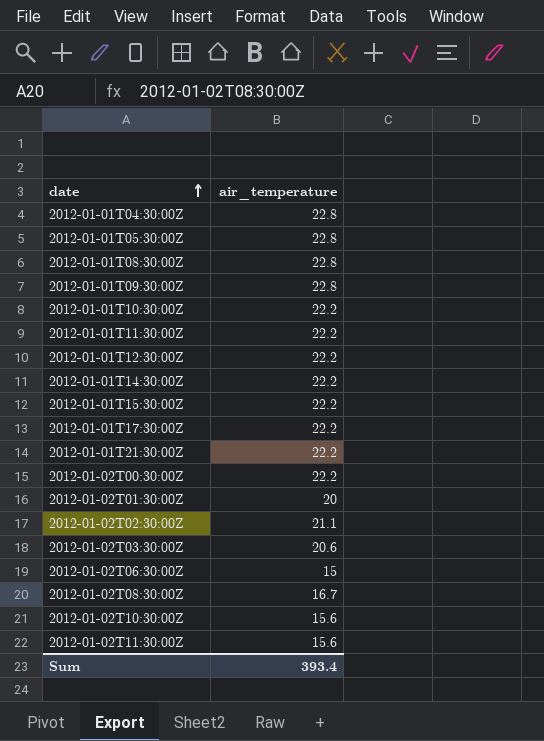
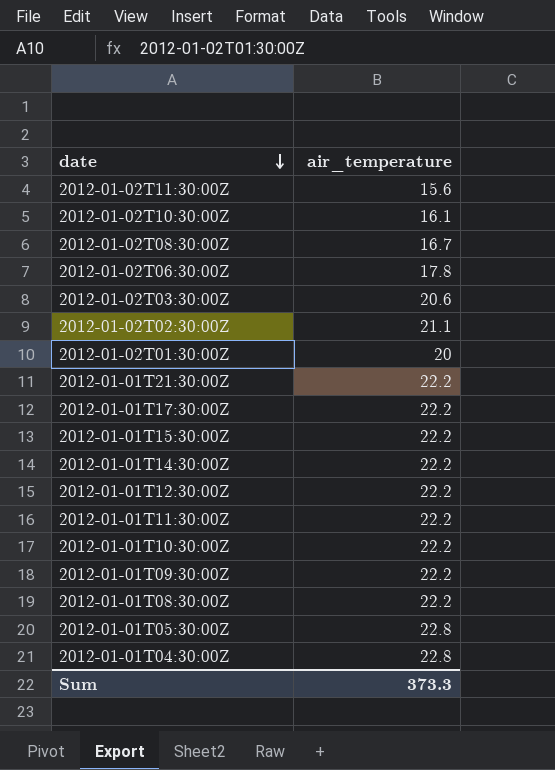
row order: date ascending -> date descending
row 2012-01-02T00:30:00Z: 22.2 -> none
2012-01-02T10:30:00Z | air_temperature: 15.6 -> 16.1
2012-01-02T06:30:00Z | air_temperature: 15 -> 17.8
2012-01-01T09:30:00Z | air_temperature: 22.8 -> 22.2
2012-01-01T08:30:00Z | air_temperature: 22.8 -> 22.2
Sum | air_temperature: 393.4 -> 373.3

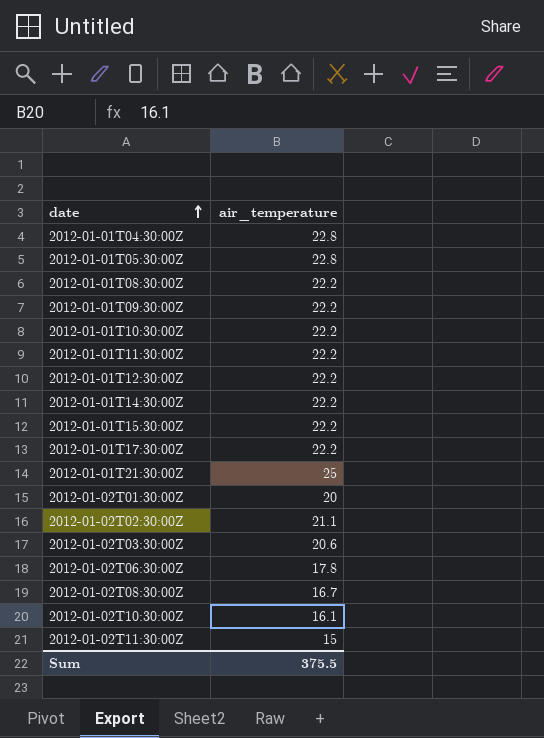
row order: date descending -> date ascending
2012-01-01T21:30:00Z | air_temperature: 22.2 -> 25
2012-01-02T11:30:00Z | air_temperature: 15.6 -> 15
Sum | air_temperature: 373.3 -> 375.5

